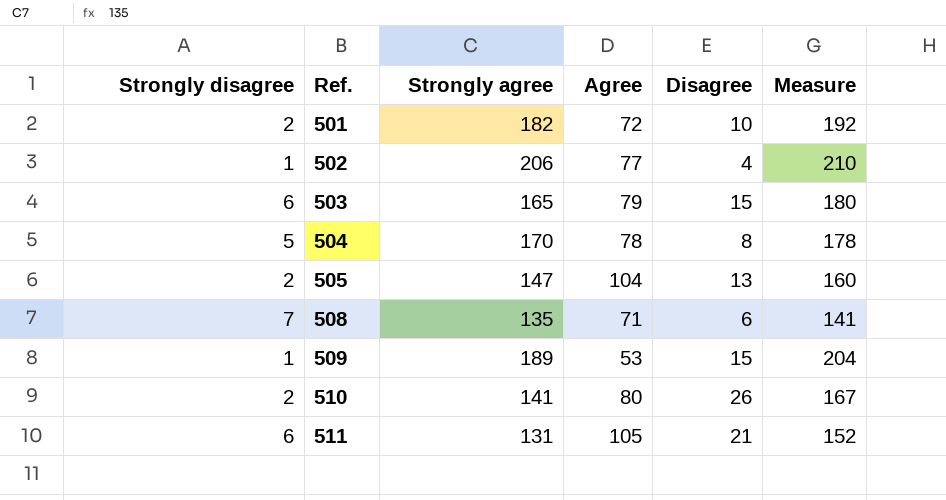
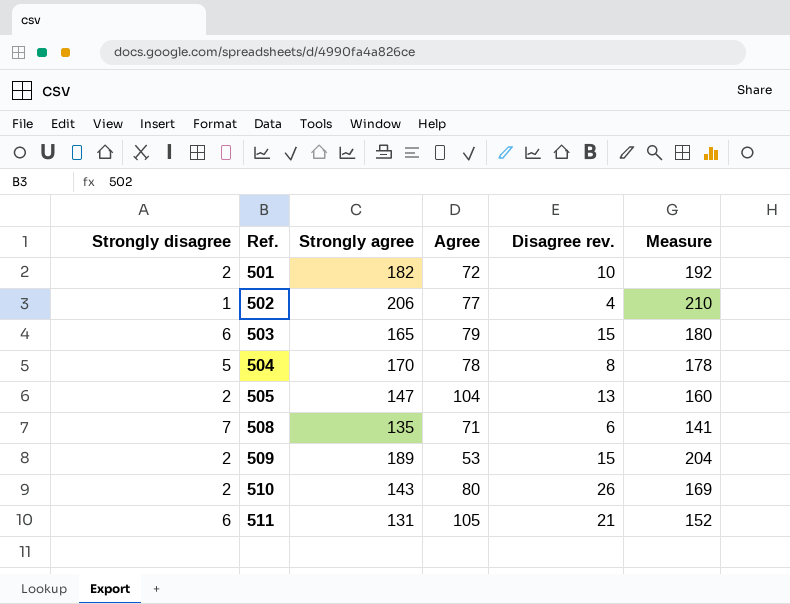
column name: Disagree -> Disagree rev.
509 | Strongly disagree: 1 -> 2
510 | Strongly agree: 141 -> 143
510 | Measure: 167 -> 169

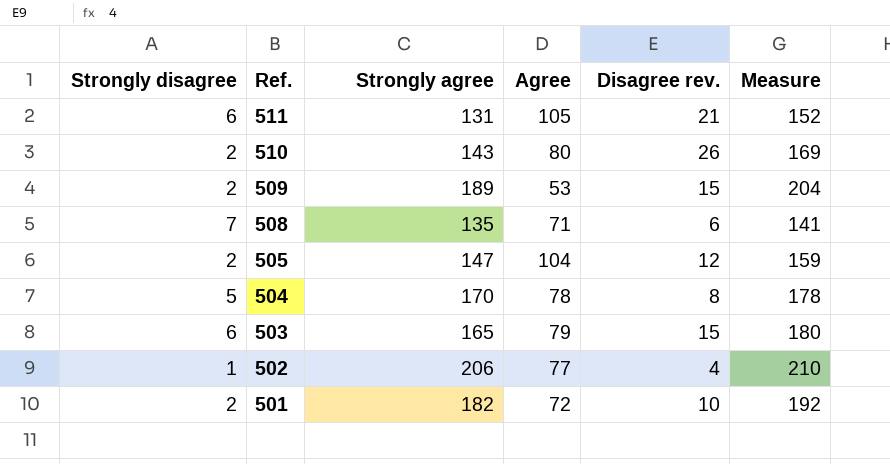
row order: Ref. ascending -> Ref. descending
505 | Disagree rev.: 13 -> 12
505 | Measure: 160 -> 159

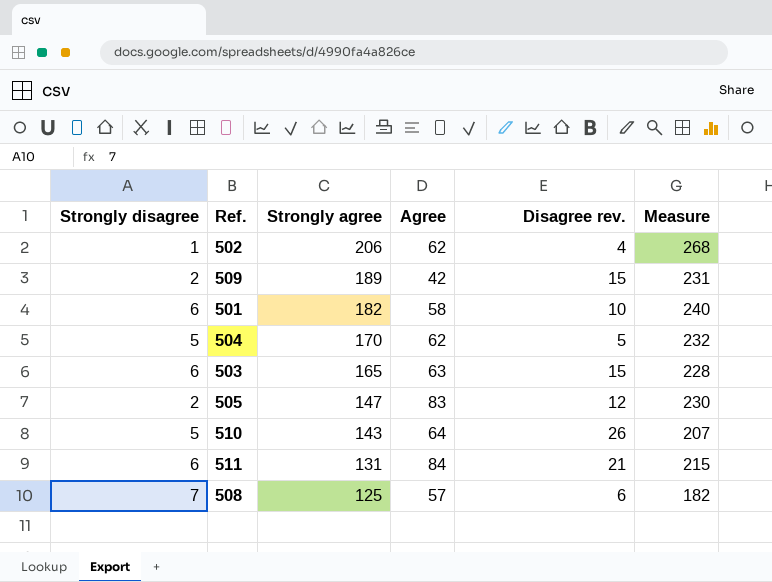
row order: Ref. descending -> Strongly agree descending
column Measure | formula: [Strongly agree] + [Disagree rev.] -> [Strongly agree] + [Agree]
502 | Agree: 77 -> 62
509 | Agree: 53 -> 42
501 | Strongly disagree: 2 -> 6
501 | Agree: 72 -> 58
504 | Agree: 78 -> 62
504 | Disagree rev.: 8 -> 5
503 | Agree: 79 -> 63
505 | Agree: 104 -> 83
510 | Strongly disagree: 2 -> 5
510 | Agree: 80 -> 64
511 | Agree: 105 -> 84
508 | Strongly agree: 135 -> 125
508 | Agree: 71 -> 57

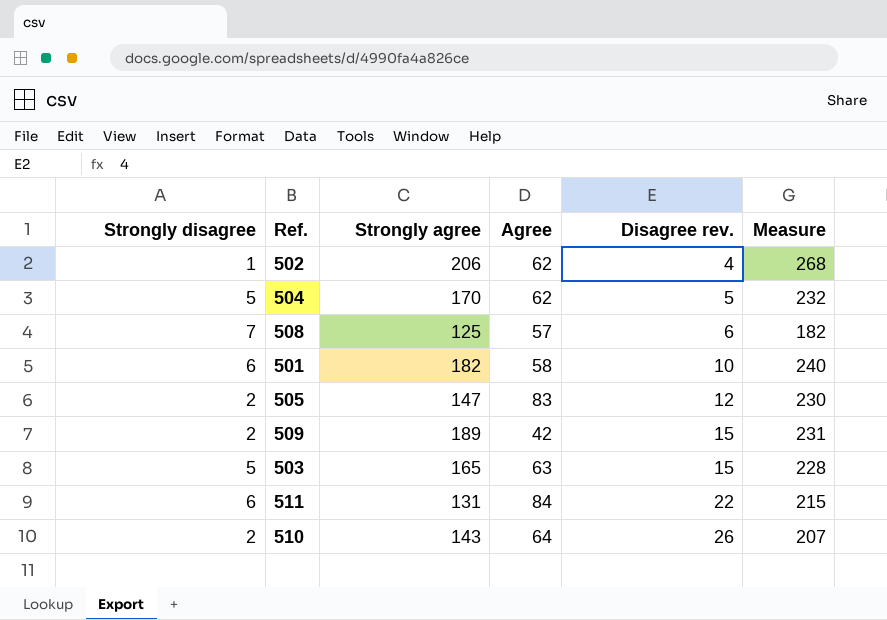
row order: Strongly agree descending -> Disagree rev. ascending
503 | Strongly disagree: 6 -> 5
511 | Disagree rev.: 21 -> 22
510 | Strongly disagree: 5 -> 2

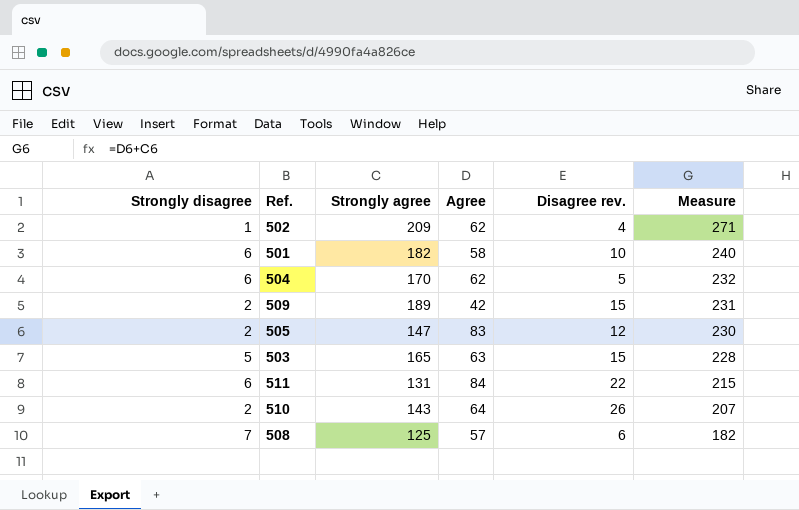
row order: Disagree rev. ascending -> Measure descending
502 | Strongly agree: 206 -> 209
502 | Measure: 268 -> 271
504 | Strongly disagree: 5 -> 6

